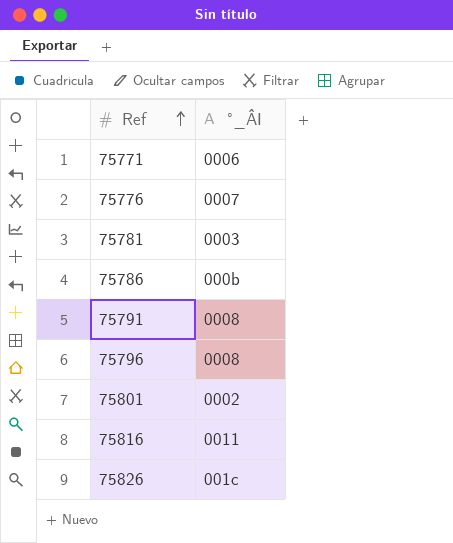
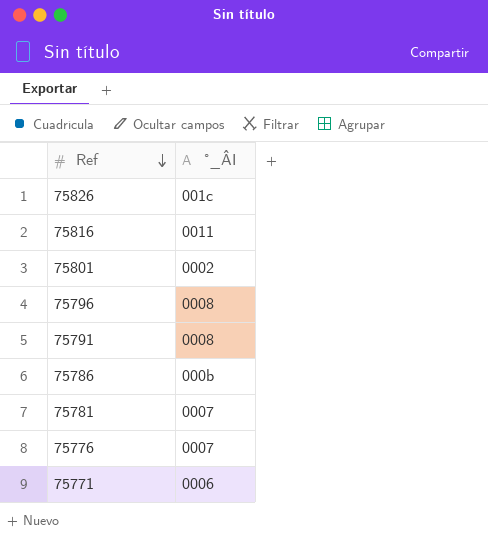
row order: Ref ascending -> Ref descending
75781 | °_ÂI: 0003 -> 0007

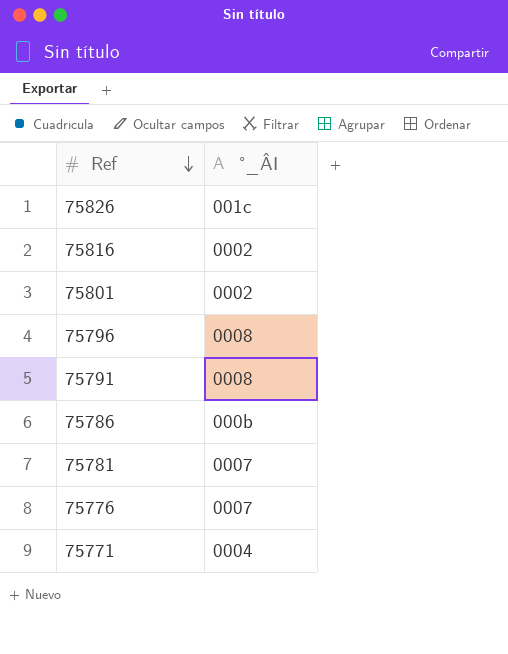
75816 | °_ÂI: 0011 -> 0002
75771 | °_ÂI: 0006 -> 0004

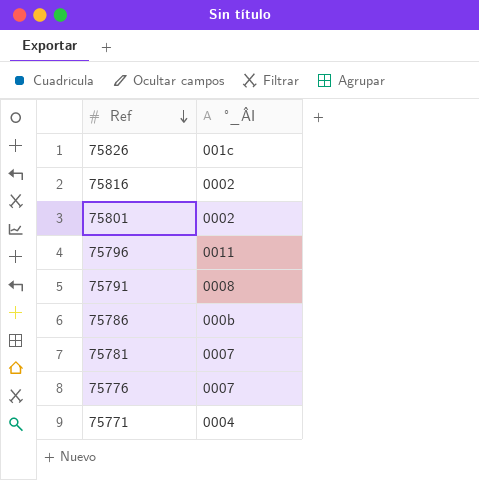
75796 | °_ÂI: 0008 -> 0011

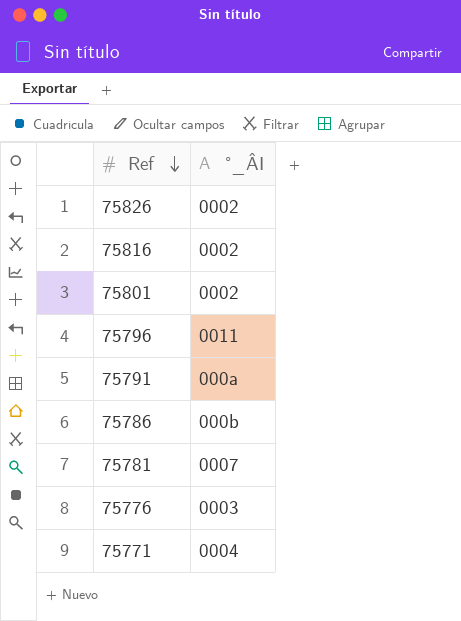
75826 | °_ÂI: 001c -> 0002
75791 | °_ÂI: 0008 -> 000a
75776 | °_ÂI: 0007 -> 0003

